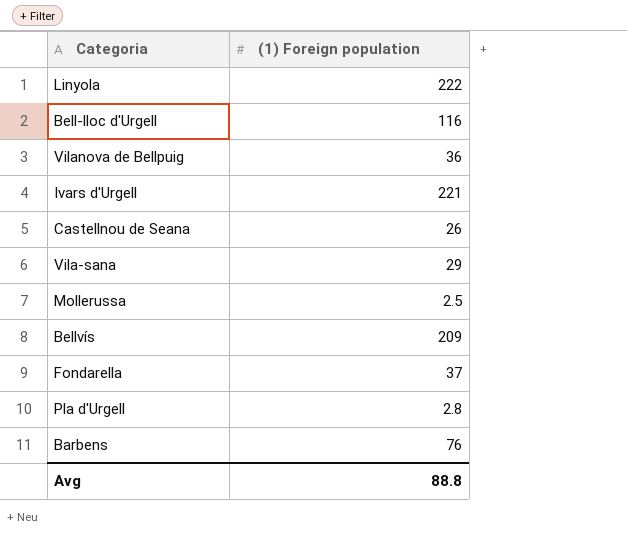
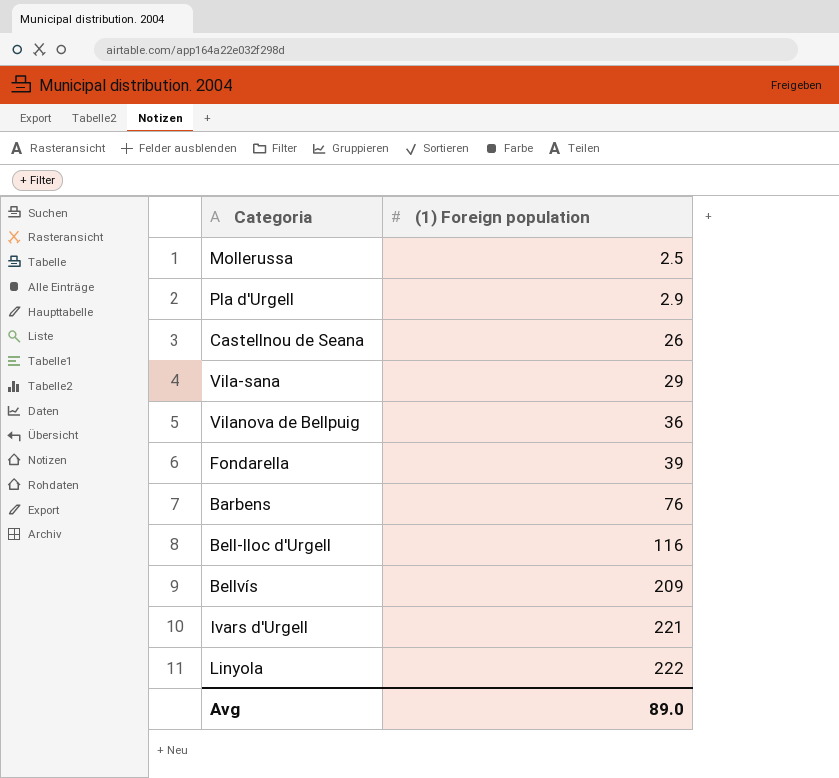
row order: none -> (1) Foreign population ascending
Pla d'Urgell | (1) Foreign population: 2.8 -> 2.9
Fondarella | (1) Foreign population: 37 -> 39
Avg | (1) Foreign population: 88.8 -> 89.0

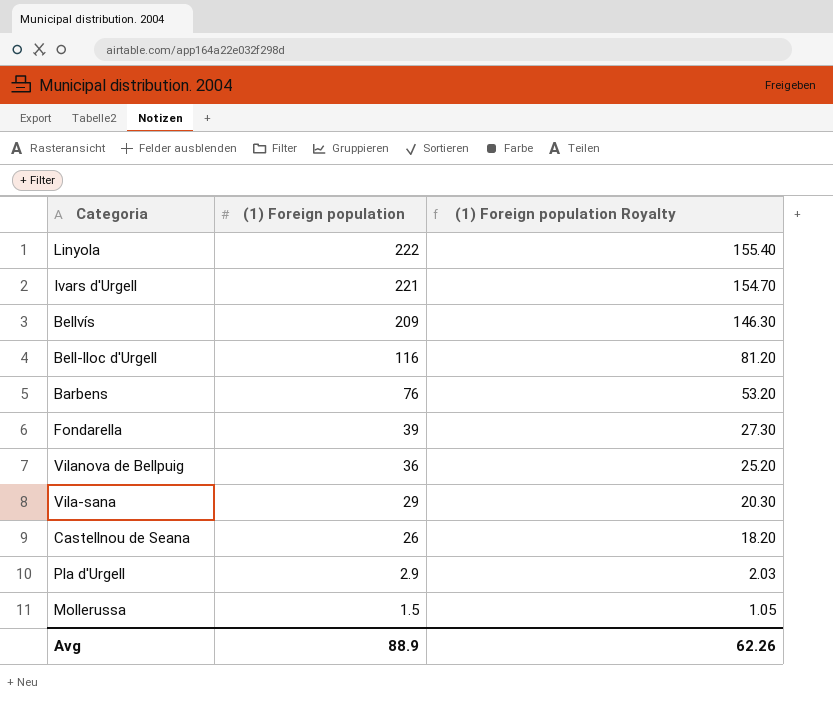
row order: (1) Foreign population ascending -> (1) Foreign population descending
column (1) Foreign population Royalty | formula: none -> [(1) Foreign population] * 0.7
Mollerussa | (1) Foreign population: 2.5 -> 1.5
Avg | (1) Foreign population: 89.0 -> 88.9

